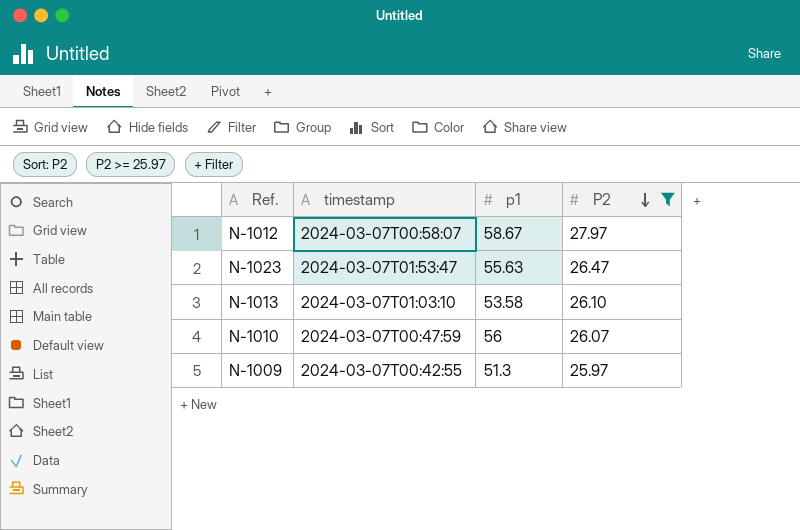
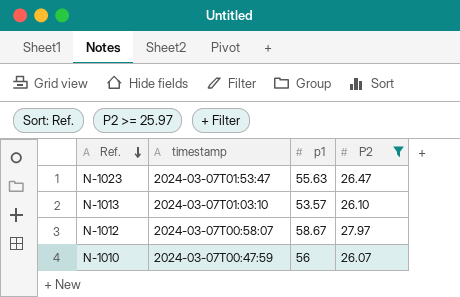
row order: P2 descending -> Ref. descending
row N-1009: 2024-03-07T00:42:55 | 51.3 | 25.97 -> none
N-1013 | p1: 53.58 -> 53.57

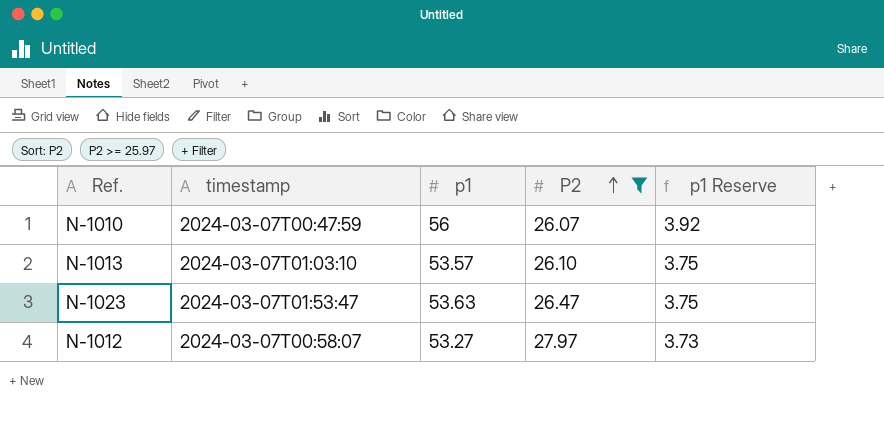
row order: Ref. descending -> P2 ascending
column p1 Reserve | formula: none -> [p1] * 0.07
N-1023 | p1: 55.63 -> 53.63
N-1012 | p1: 58.67 -> 53.27

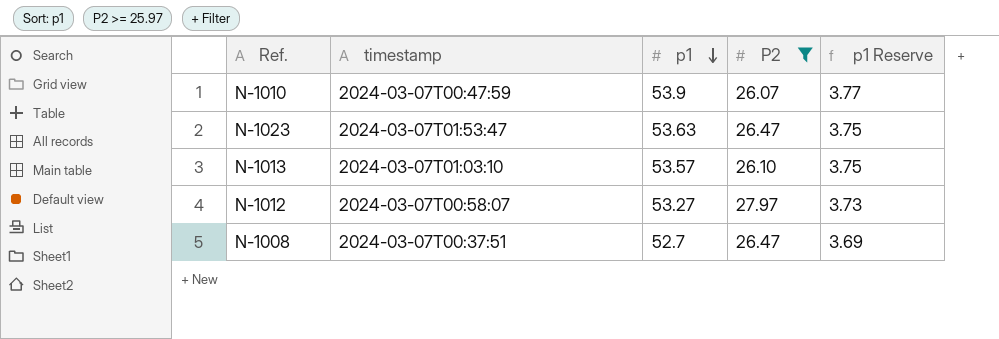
row order: P2 ascending -> p1 descending
N-1010 | p1: 56 -> 53.9
N-1010 | p1 Reserve: 3.92 -> 3.77
row N-1008: none -> 2024-03-07T00:37:51 | 52.7 | 26.47 | 3.69

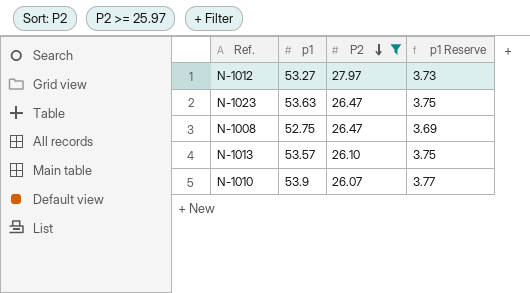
row order: p1 descending -> P2 descending
column timestamp | position: 2 -> none
N-1008 | p1: 52.7 -> 52.75

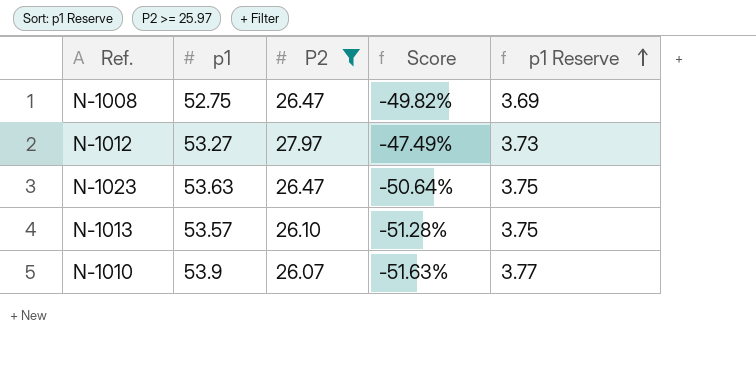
row order: P2 descending -> p1 Reserve ascending
column Score | formula: none -> ([P2] - [p1]) / [p1]

